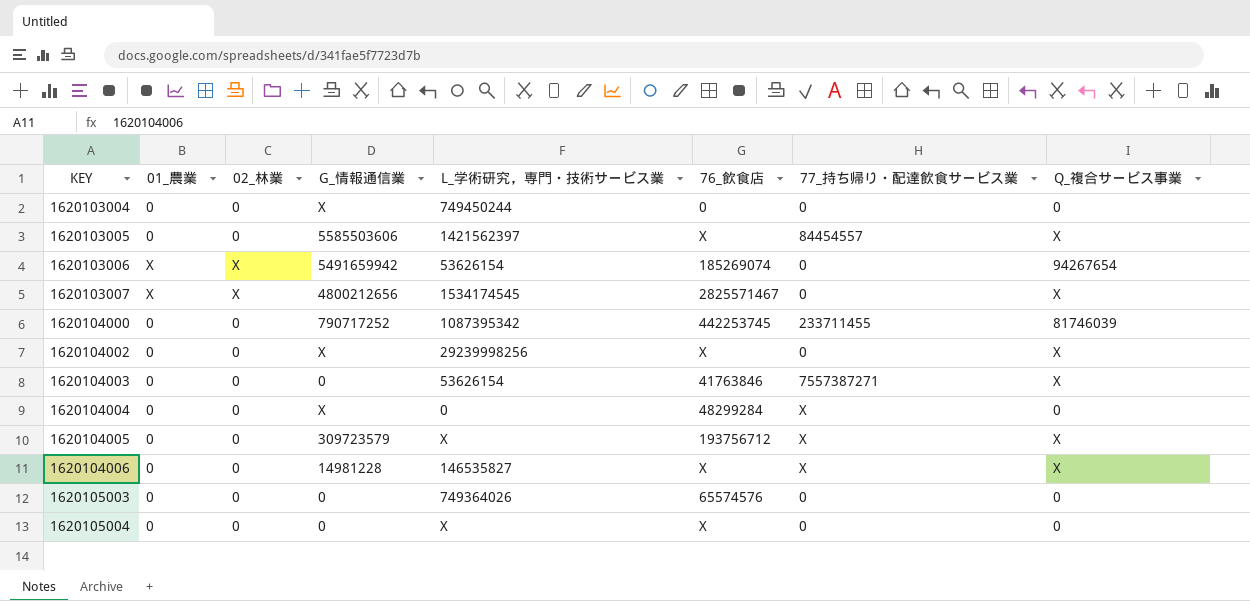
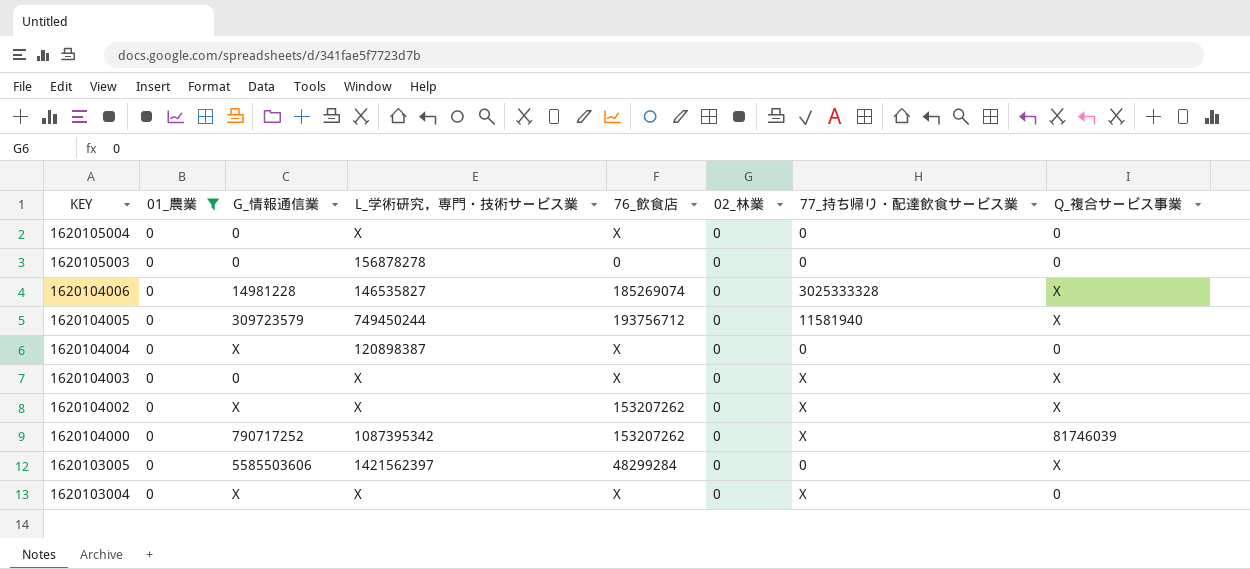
filter: none -> 01_農業 = 0
row order: KEY ascending -> KEY descending
column 02_林業 | position: 3 -> 6
1620105003 | L_学術研究，専門・技術サービス業: 749364026 -> 156878278
1620105003 | 76_飲食店: 65574576 -> 0
1620104006 | 76_飲食店: X -> 185269074
1620104006 | 77_持ち帰り・配達飲食サービス業: X -> 3025333328
1620104005 | L_学術研究，専門・技術サービス業: X -> 749450244
1620104005 | 77_持ち帰り・配達飲食サービス業: X -> 11581940
1620104004 | L_学術研究，専門・技術サービス業: 0 -> 120898387
1620104004 | 76_飲食店: 48299284 -> X
1620104004 | 77_持ち帰り・配達飲食サービス業: X -> 0
1620104003 | L_学術研究，専門・技術サービス業: 53626154 -> X
1620104003 | 76_飲食店: 41763846 -> X
1620104003 | 77_持ち帰り・配達飲食サービス業: 7557387271 -> X
1620104002 | L_学術研究，専門・技術サービス業: 29239998256 -> X
1620104002 | 76_飲食店: X -> 153207262
1620104002 | 77_持ち帰り・配達飲食サービス業: 0 -> X
1620104000 | 76_飲食店: 442253745 -> 153207262
1620104000 | 77_持ち帰り・配達飲食サービス業: 233711455 -> X
1620103005 | 76_飲食店: X -> 48299284
1620103005 | 77_持ち帰り・配達飲食サービス業: 84454557 -> 0
1620103004 | L_学術研究，専門・技術サービス業: 749450244 -> X
1620103004 | 76_飲食店: 0 -> X
1620103004 | 77_持ち帰り・配達飲食サービス業: 0 -> X

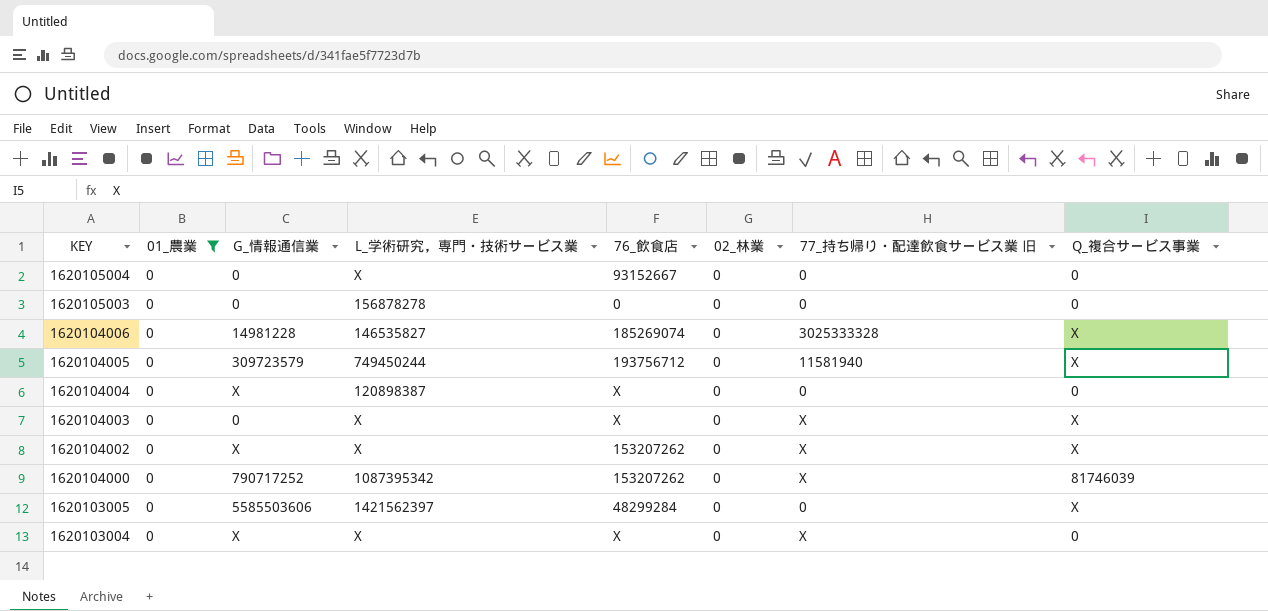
column name: 77_持ち帰り・配達飲食サービス業 -> 77_持ち帰り・配達飲食サービス業 旧
1620105004 | 76_飲食店: X -> 93152667

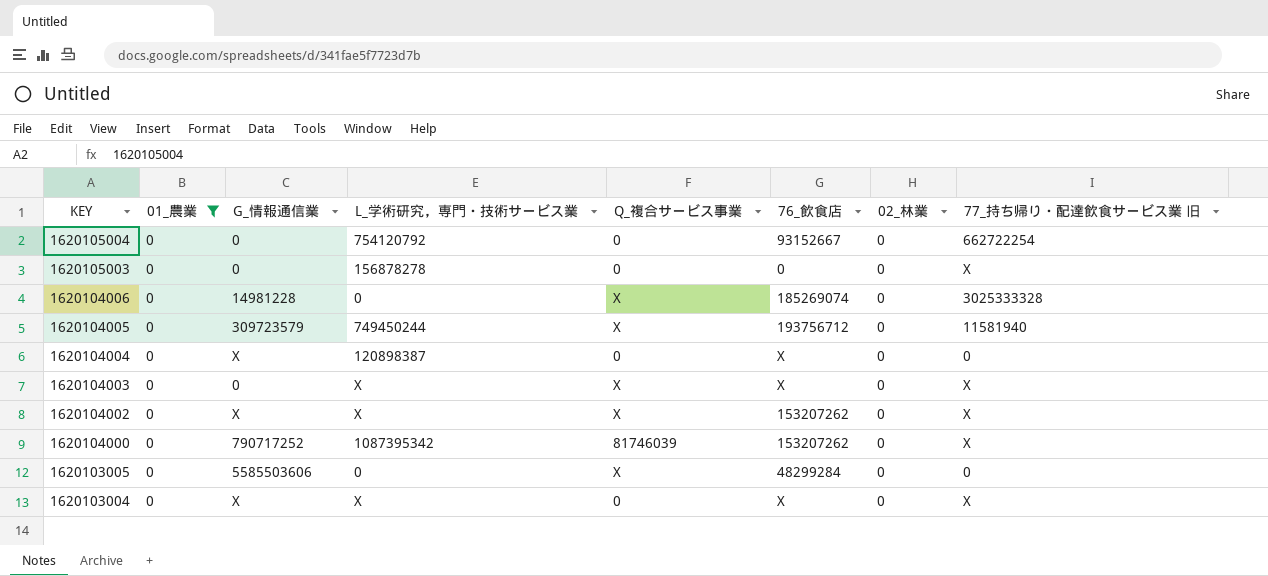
column Q_複合サービス事業 | position: 8 -> 5
1620105004 | L_学術研究，専門・技術サービス業: X -> 754120792
1620105004 | 77_持ち帰り・配達飲食サービス業 旧: 0 -> 662722254
1620105003 | 77_持ち帰り・配達飲食サービス業 旧: 0 -> X
1620104006 | L_学術研究，専門・技術サービス業: 146535827 -> 0
1620103005 | L_学術研究，専門・技術サービス業: 1421562397 -> 0

